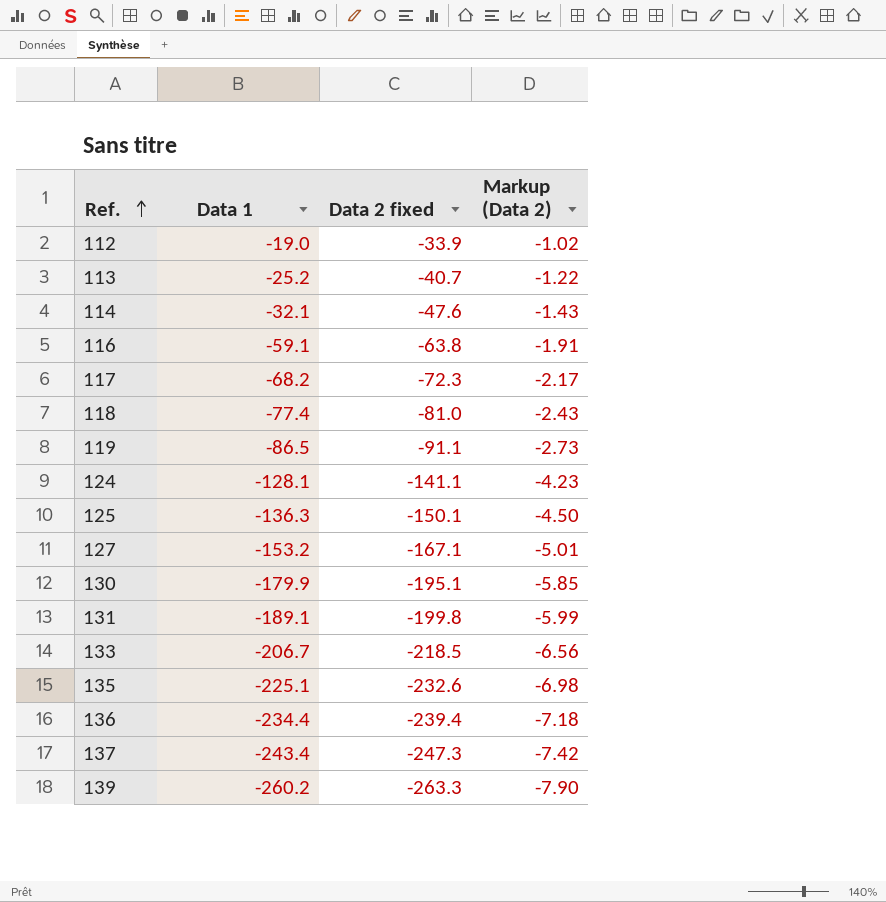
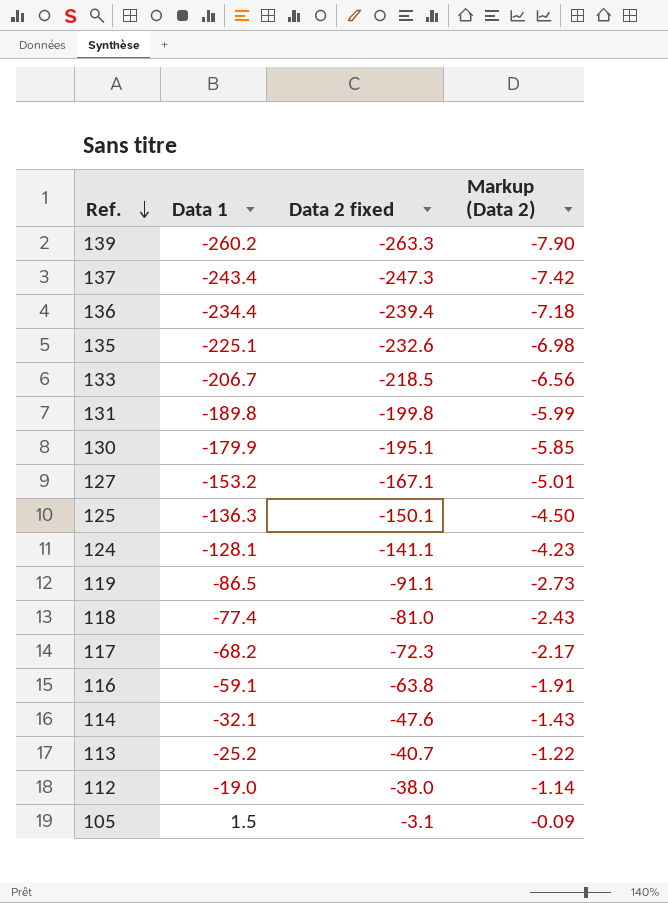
row order: Ref. ascending -> Ref. descending
131 | Data 1: -189.1 -> -189.8
112 | Data 2 fixed: -33.9 -> -38.0
112 | Markup (Data 2): -1.02 -> -1.14
row 105: none -> 1.5 | -3.1 | -0.09

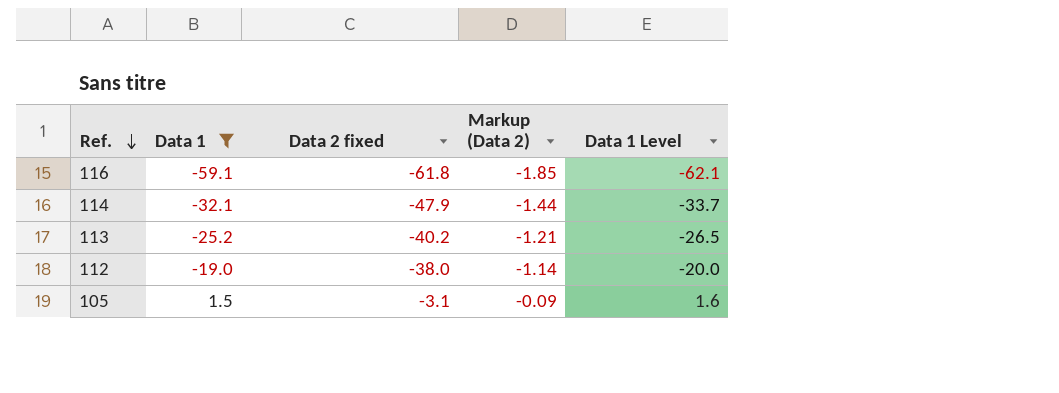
filter: none -> Data 1 >= -59.1
column Data 1 Level | formula: none -> [Data 1] * 1.05
116 | Data 2 fixed: -63.8 -> -61.8
116 | Markup (Data 2): -1.91 -> -1.85
114 | Data 2 fixed: -47.6 -> -47.9
114 | Markup (Data 2): -1.43 -> -1.44
113 | Data 2 fixed: -40.7 -> -40.2
113 | Markup (Data 2): -1.22 -> -1.21

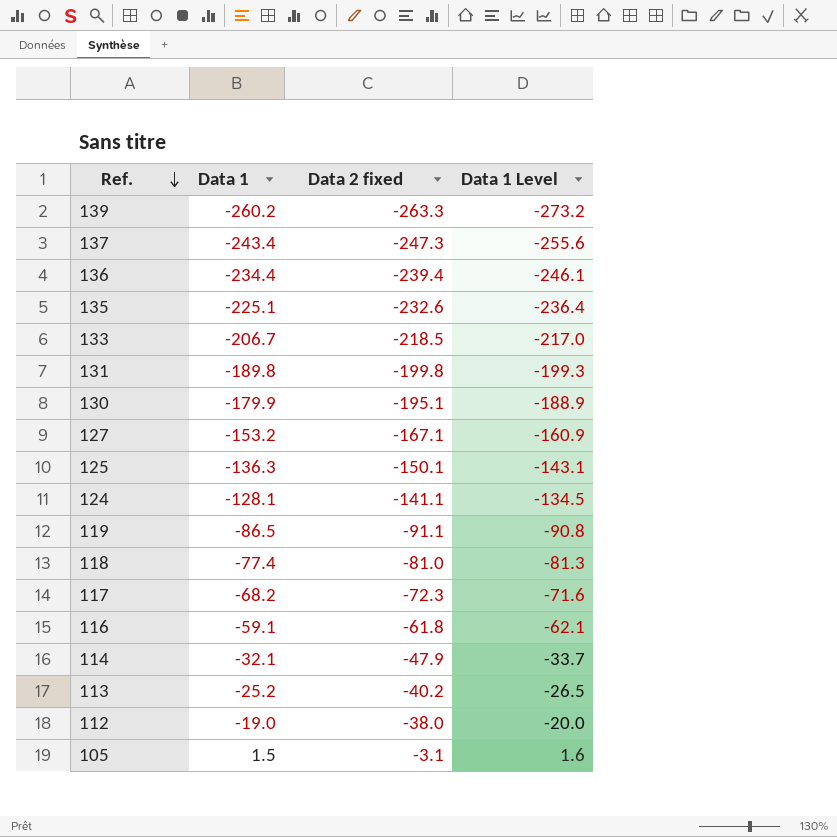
filter: Data 1 >= -59.1 -> none
column Markup (Data 2) | formula: [Data 2 fixed] * 0.03 -> none

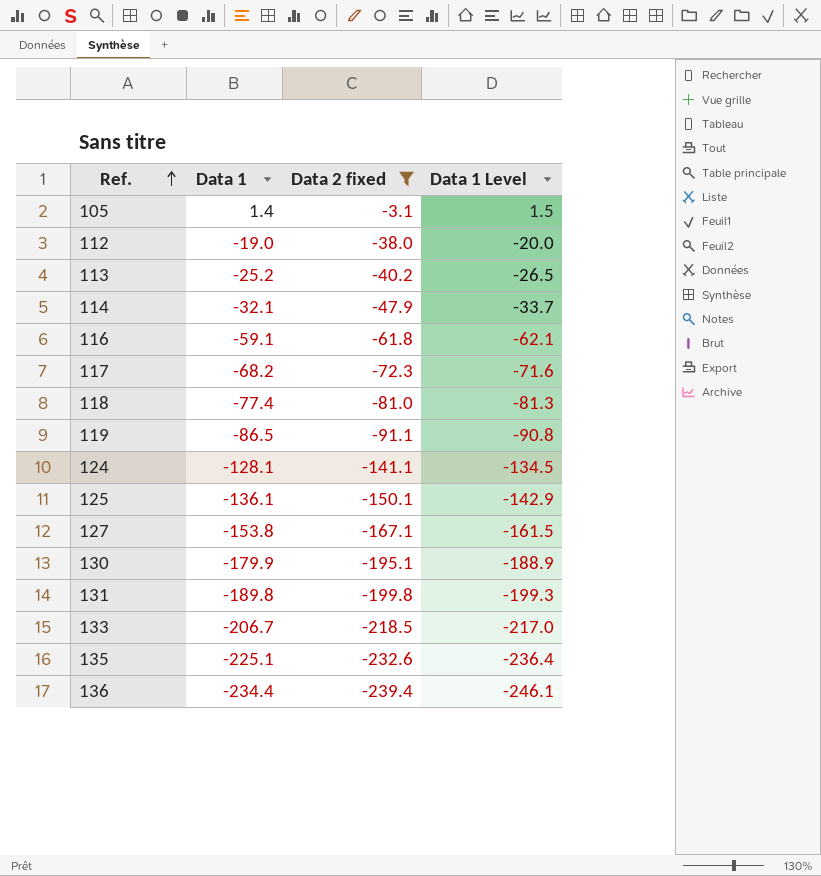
filter: none -> Data 2 fixed >= -239.4
row order: Ref. descending -> Ref. ascending
105 | Data 1: 1.5 -> 1.4
105 | Data 1 Level: 1.6 -> 1.5
125 | Data 1: -136.3 -> -136.1
125 | Data 1 Level: -143.1 -> -142.9
127 | Data 1: -153.2 -> -153.8
127 | Data 1 Level: -160.9 -> -161.5

